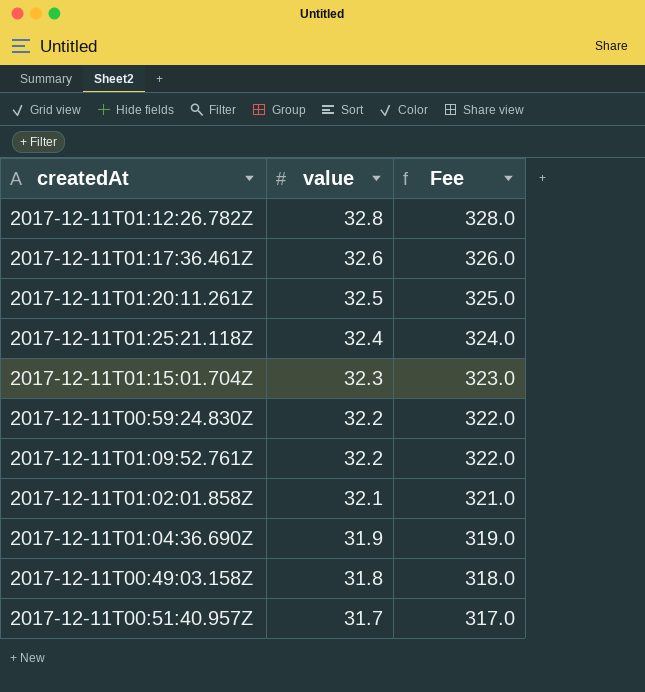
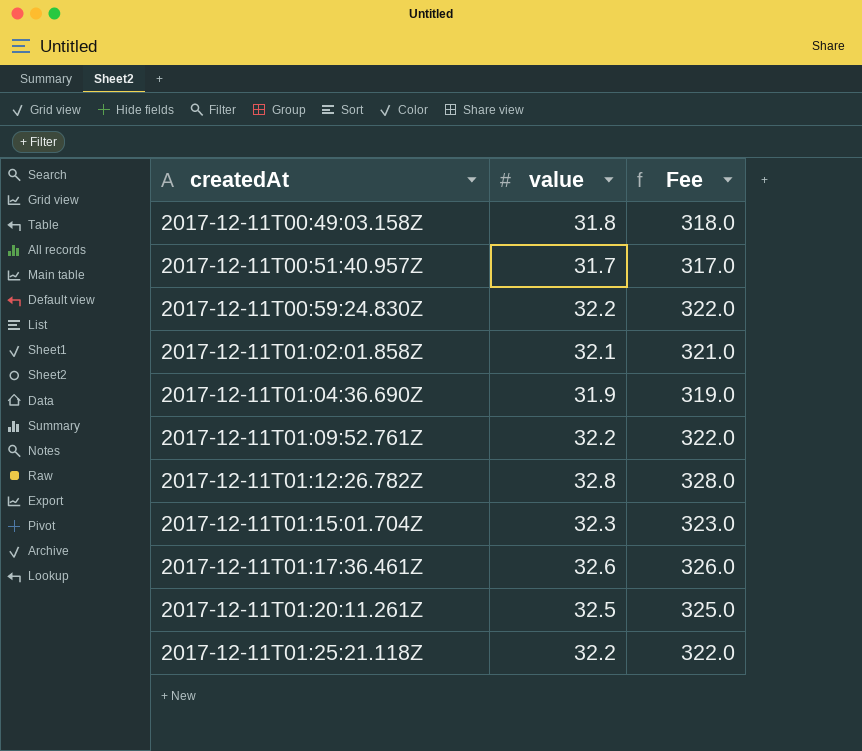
row order: value descending -> createdAt ascending
2017-12-11T01:25:21.118Z | value: 32.4 -> 32.2
2017-12-11T01:25:21.118Z | Fee: 324.0 -> 322.0

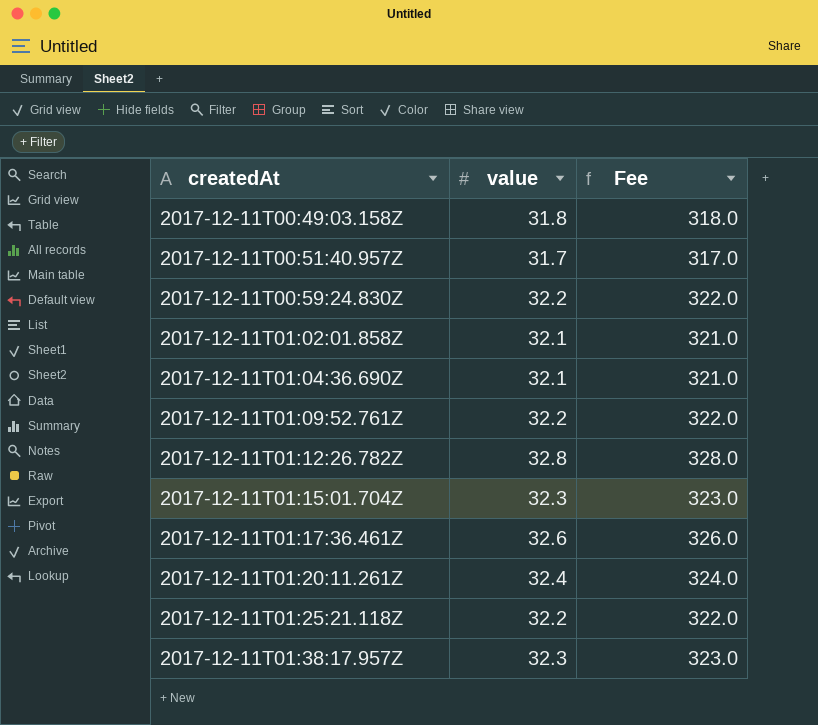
2017-12-11T01:04:36.690Z | value: 31.9 -> 32.1
2017-12-11T01:04:36.690Z | Fee: 319.0 -> 321.0
2017-12-11T01:20:11.261Z | value: 32.5 -> 32.4
2017-12-11T01:20:11.261Z | Fee: 325.0 -> 324.0
row 2017-12-11T01:38:17.957Z: none -> 32.3 | 323.0

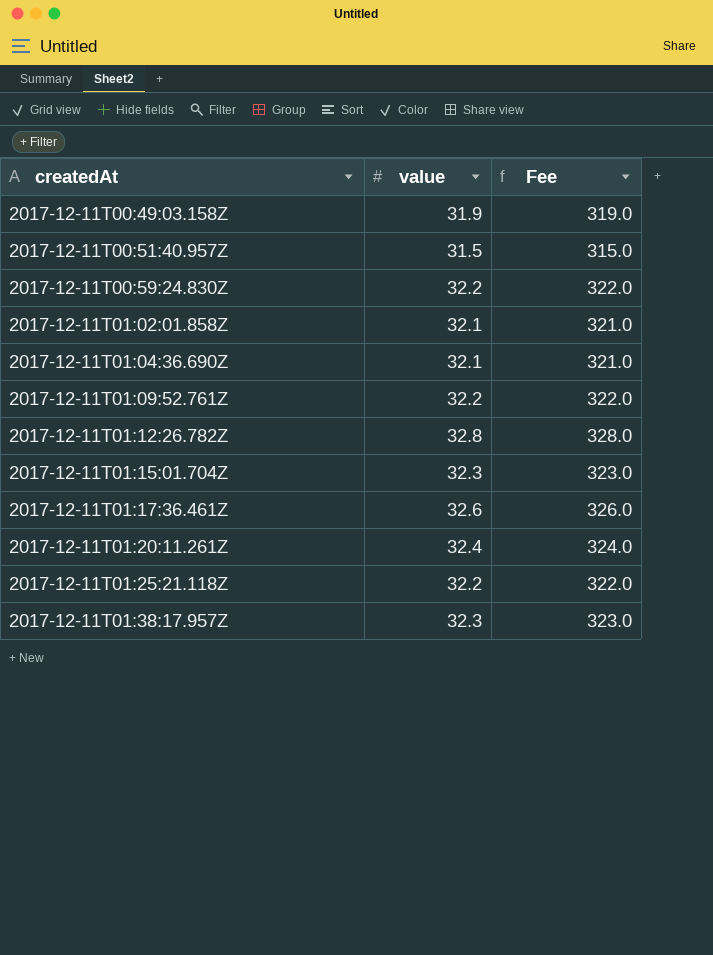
2017-12-11T00:49:03.158Z | value: 31.8 -> 31.9
2017-12-11T00:49:03.158Z | Fee: 318.0 -> 319.0
2017-12-11T00:51:40.957Z | value: 31.7 -> 31.5
2017-12-11T00:51:40.957Z | Fee: 317.0 -> 315.0

